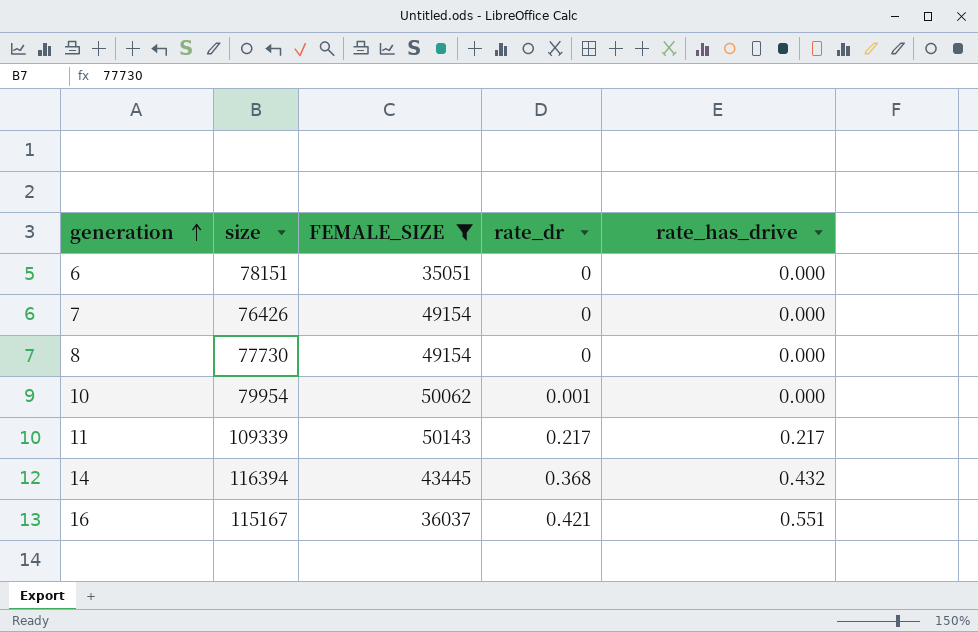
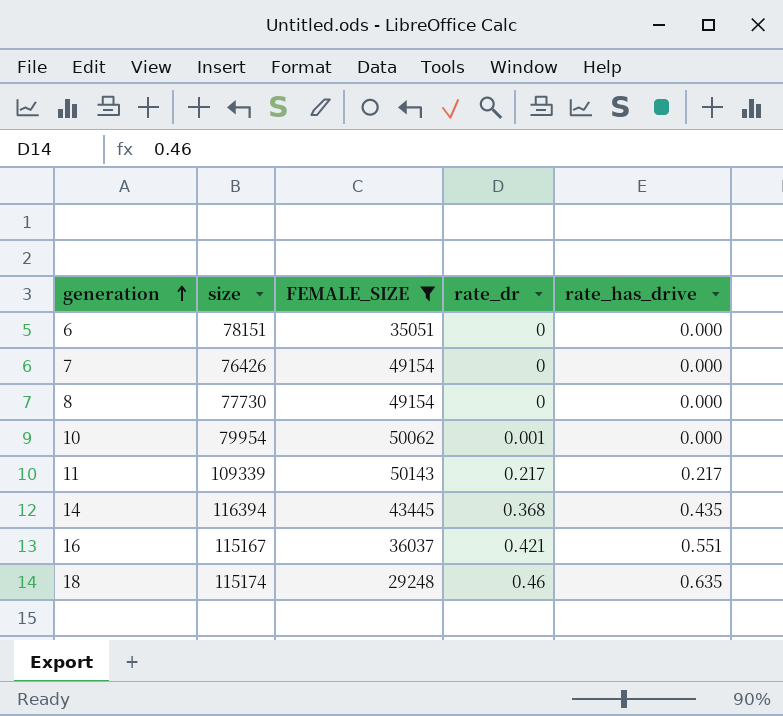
14 | rate_has_drive: 0.432 -> 0.435
row 18: none -> 115174 | 29248 | 0.46 | 0.635

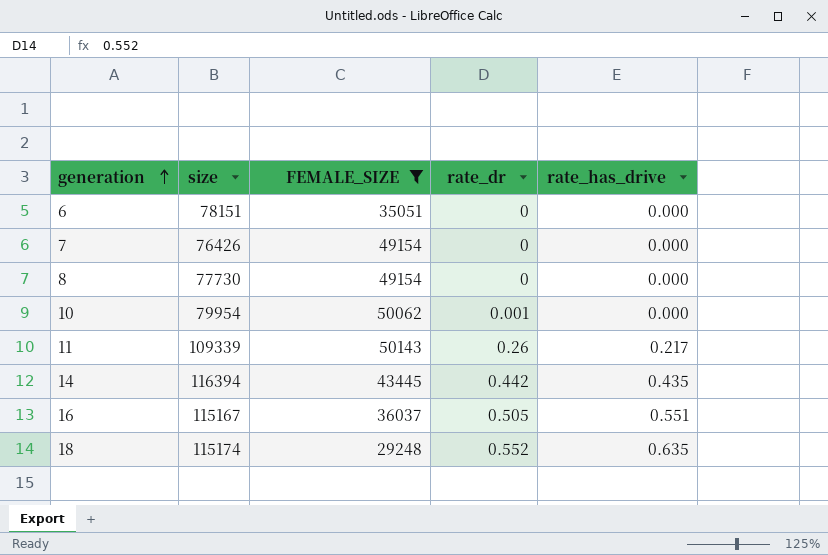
11 | rate_dr: 0.217 -> 0.26
14 | rate_dr: 0.368 -> 0.442
16 | rate_dr: 0.421 -> 0.505
18 | rate_dr: 0.46 -> 0.552

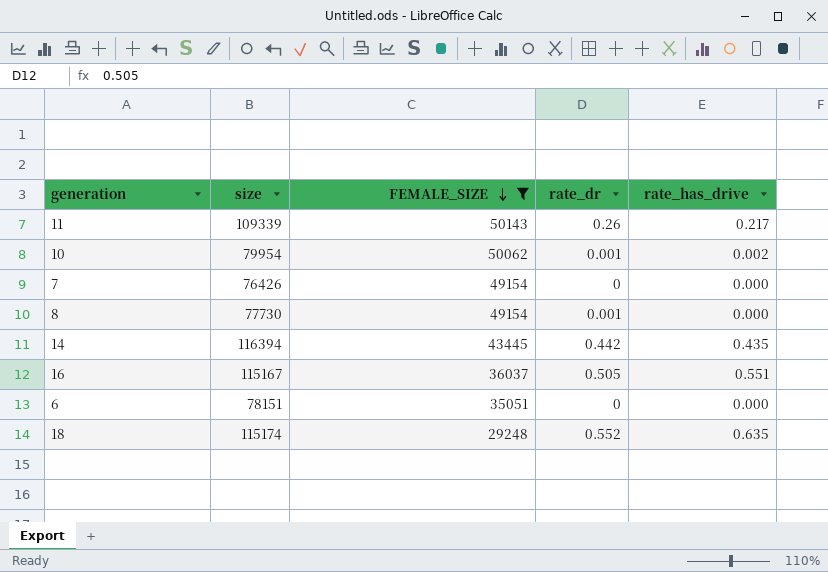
row order: generation ascending -> FEMALE_SIZE descending
10 | rate_has_drive: 0.000 -> 0.002
8 | rate_dr: 0 -> 0.001

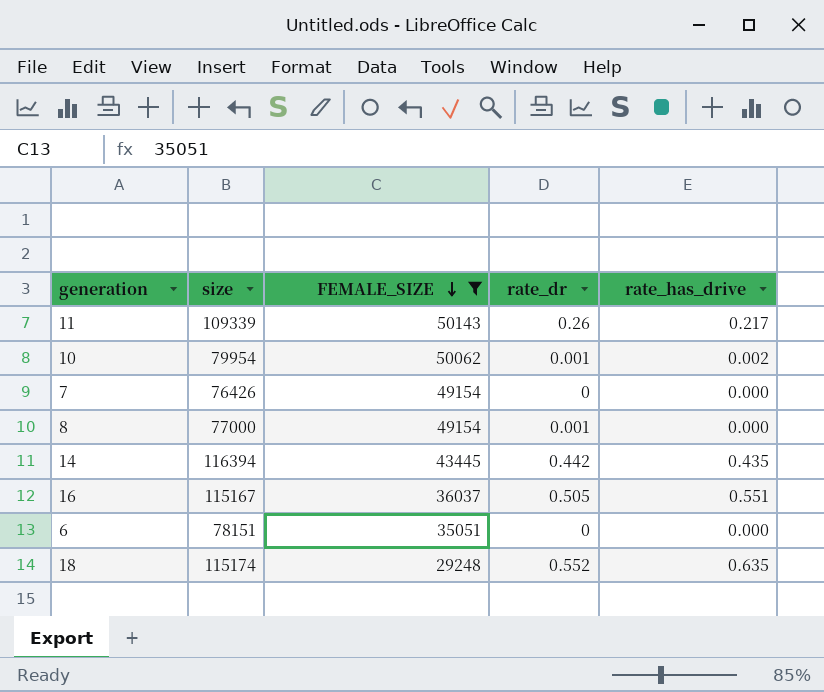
8 | size: 77730 -> 77000

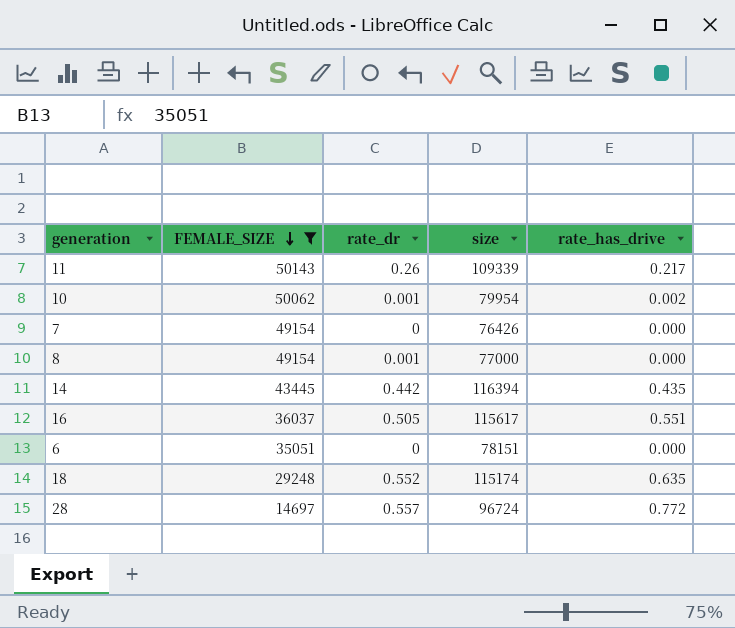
column size | position: 2 -> 4
16 | size: 115167 -> 115617
row 28: none -> 14697 | 0.557 | 96724 | 0.772

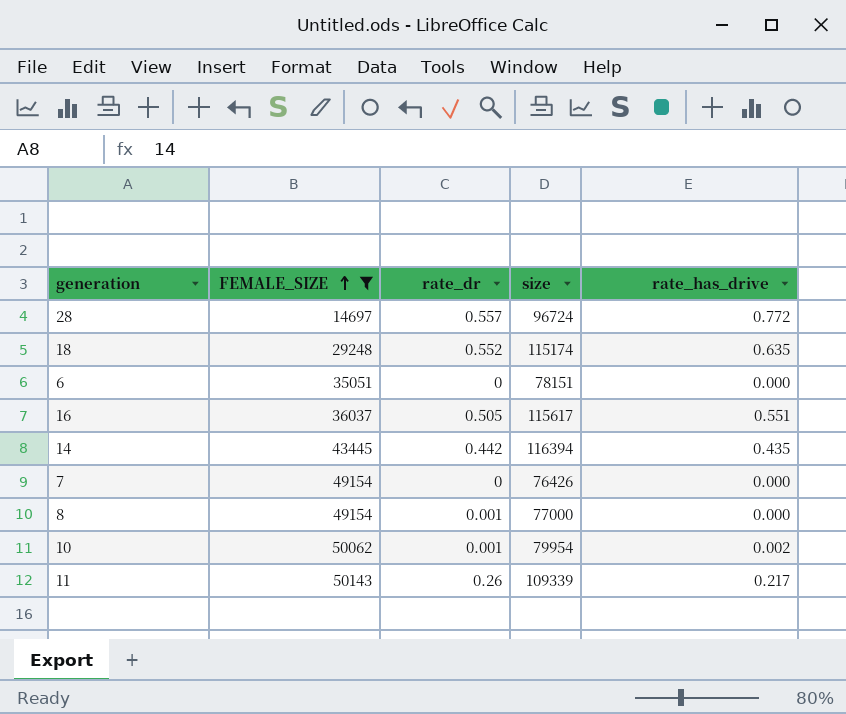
row order: FEMALE_SIZE descending -> FEMALE_SIZE ascending

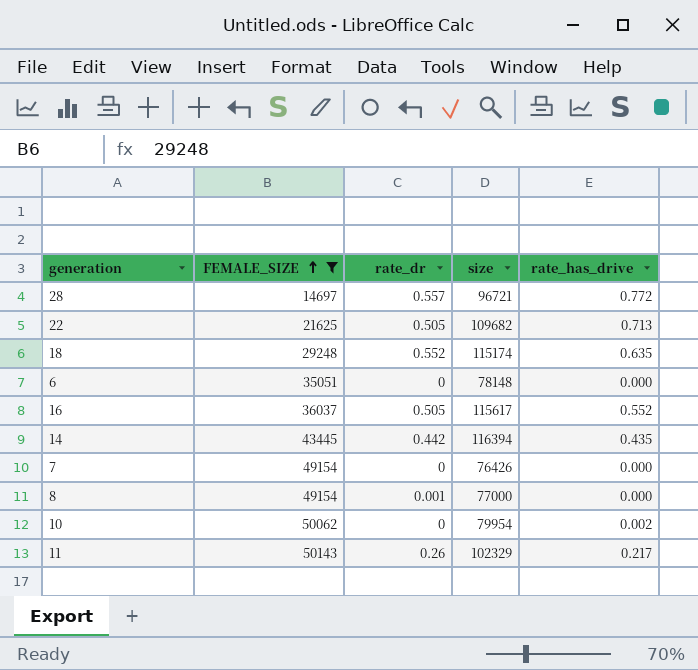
28 | size: 96724 -> 96721
row 22: none -> 21625 | 0.505 | 109682 | 0.713
6 | size: 78151 -> 78148
16 | rate_has_drive: 0.551 -> 0.552
10 | rate_dr: 0.001 -> 0
11 | size: 109339 -> 102329

